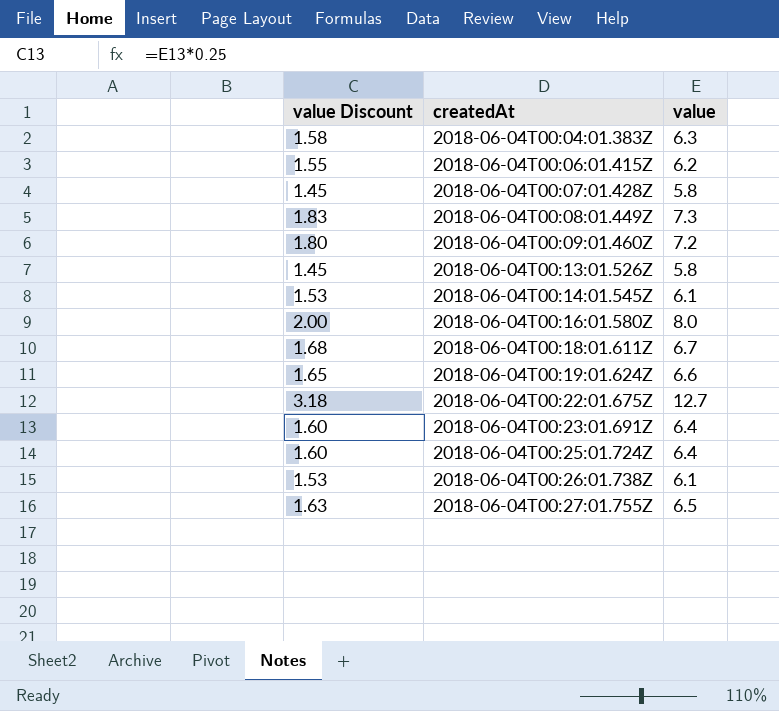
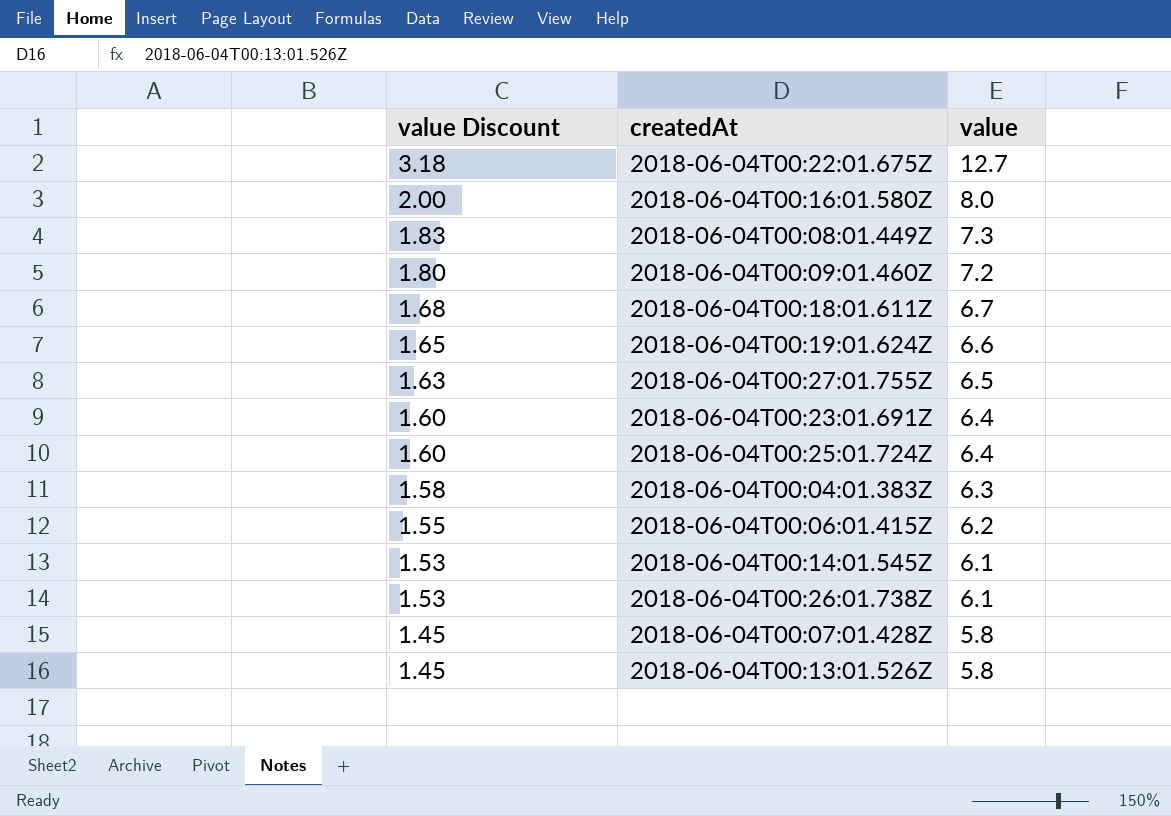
row order: createdAt ascending -> value Discount descending

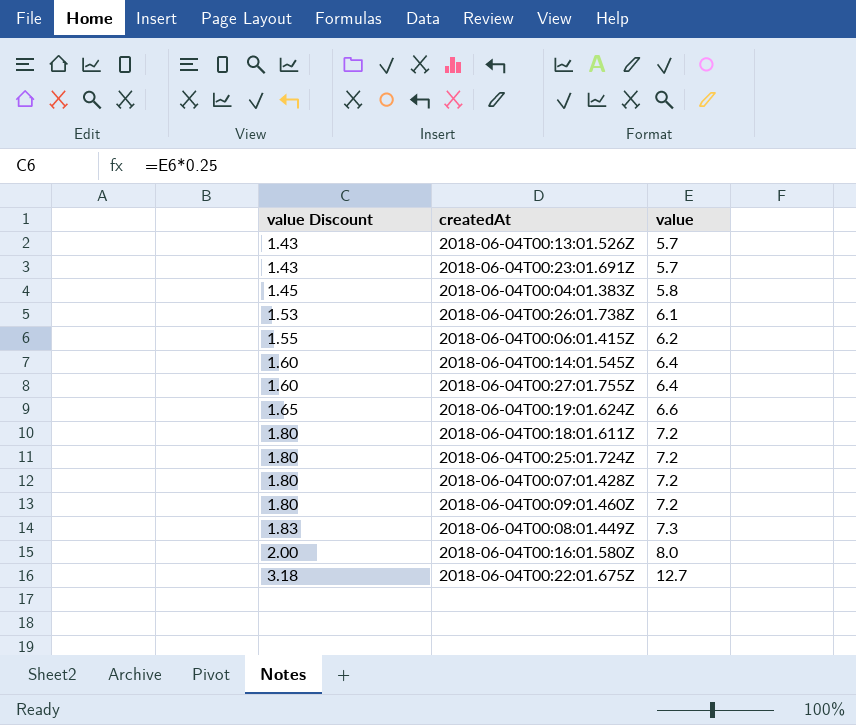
row order: value Discount descending -> value Discount ascending
2018-06-04T00:13:01.526Z | value Discount: 1.45 -> 1.43
2018-06-04T00:13:01.526Z | value: 5.8 -> 5.7
2018-06-04T00:23:01.691Z | value Discount: 1.60 -> 1.43
2018-06-04T00:23:01.691Z | value: 6.4 -> 5.7
2018-06-04T00:04:01.383Z | value Discount: 1.58 -> 1.45
2018-06-04T00:04:01.383Z | value: 6.3 -> 5.8
2018-06-04T00:14:01.545Z | value Discount: 1.53 -> 1.60
2018-06-04T00:14:01.545Z | value: 6.1 -> 6.4
2018-06-04T00:27:01.755Z | value Discount: 1.63 -> 1.60
2018-06-04T00:27:01.755Z | value: 6.5 -> 6.4
2018-06-04T00:18:01.611Z | value Discount: 1.68 -> 1.80
2018-06-04T00:18:01.611Z | value: 6.7 -> 7.2
2018-06-04T00:25:01.724Z | value Discount: 1.60 -> 1.80
2018-06-04T00:25:01.724Z | value: 6.4 -> 7.2
2018-06-04T00:07:01.428Z | value Discount: 1.45 -> 1.80
2018-06-04T00:07:01.428Z | value: 5.8 -> 7.2

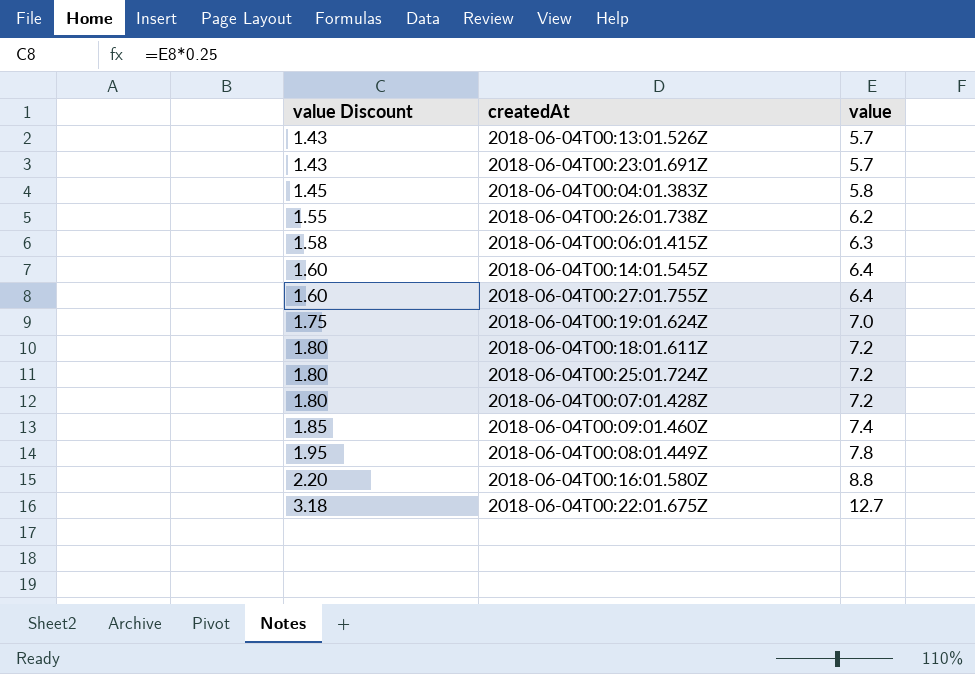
2018-06-04T00:26:01.738Z | value Discount: 1.53 -> 1.55
2018-06-04T00:26:01.738Z | value: 6.1 -> 6.2
2018-06-04T00:06:01.415Z | value Discount: 1.55 -> 1.58
2018-06-04T00:06:01.415Z | value: 6.2 -> 6.3
2018-06-04T00:19:01.624Z | value Discount: 1.65 -> 1.75
2018-06-04T00:19:01.624Z | value: 6.6 -> 7.0
2018-06-04T00:09:01.460Z | value Discount: 1.80 -> 1.85
2018-06-04T00:09:01.460Z | value: 7.2 -> 7.4
2018-06-04T00:08:01.449Z | value Discount: 1.83 -> 1.95
2018-06-04T00:08:01.449Z | value: 7.3 -> 7.8
2018-06-04T00:16:01.580Z | value Discount: 2.00 -> 2.20
2018-06-04T00:16:01.580Z | value: 8.0 -> 8.8

